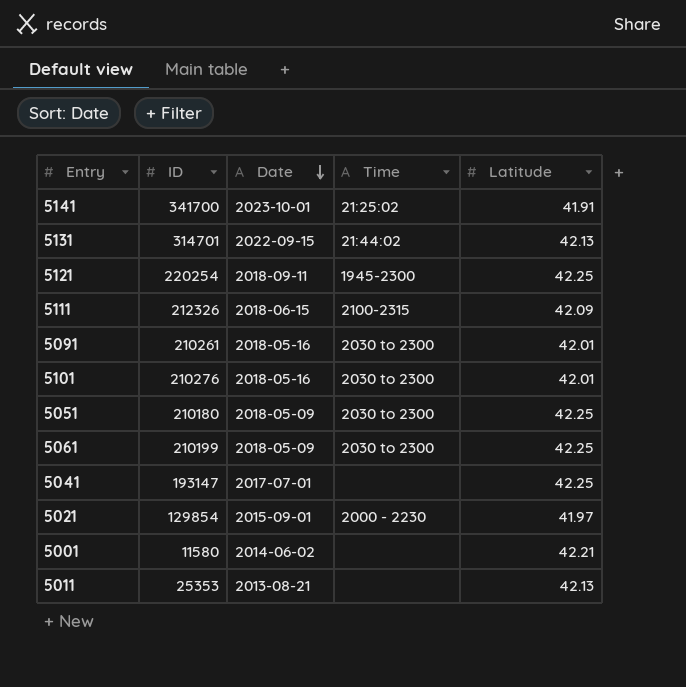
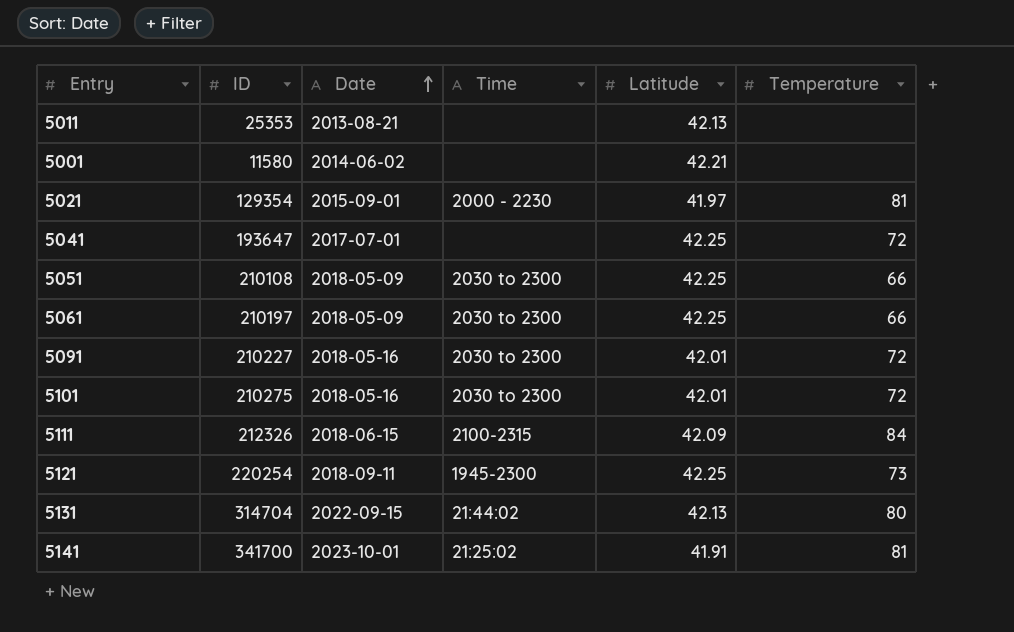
row order: Date descending -> Date ascending
column Temperature | position: none -> 6
5021 | ID: 129854 -> 129354
5041 | ID: 193147 -> 193647
5051 | ID: 210180 -> 210108
5061 | ID: 210199 -> 210197
5091 | ID: 210261 -> 210227
5101 | ID: 210276 -> 210275
5131 | ID: 314701 -> 314704

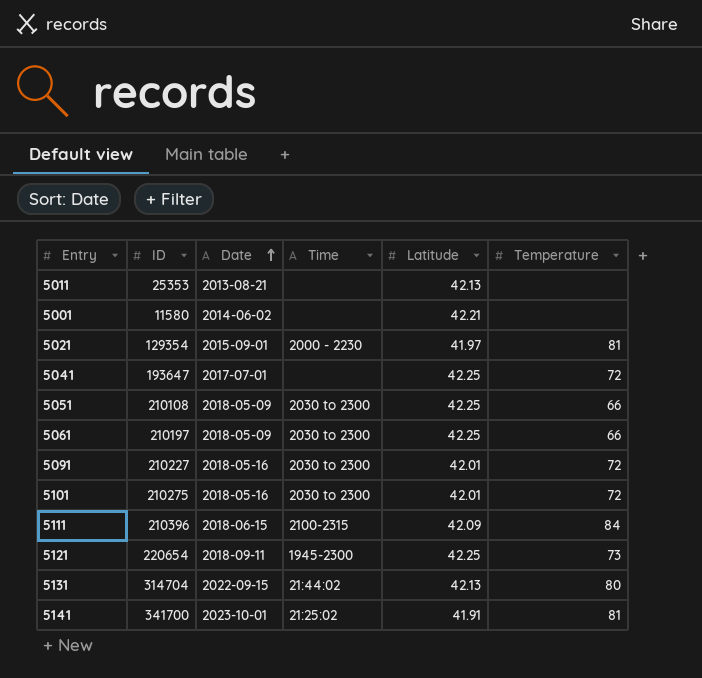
5111 | ID: 212326 -> 210396
5121 | ID: 220254 -> 220654

